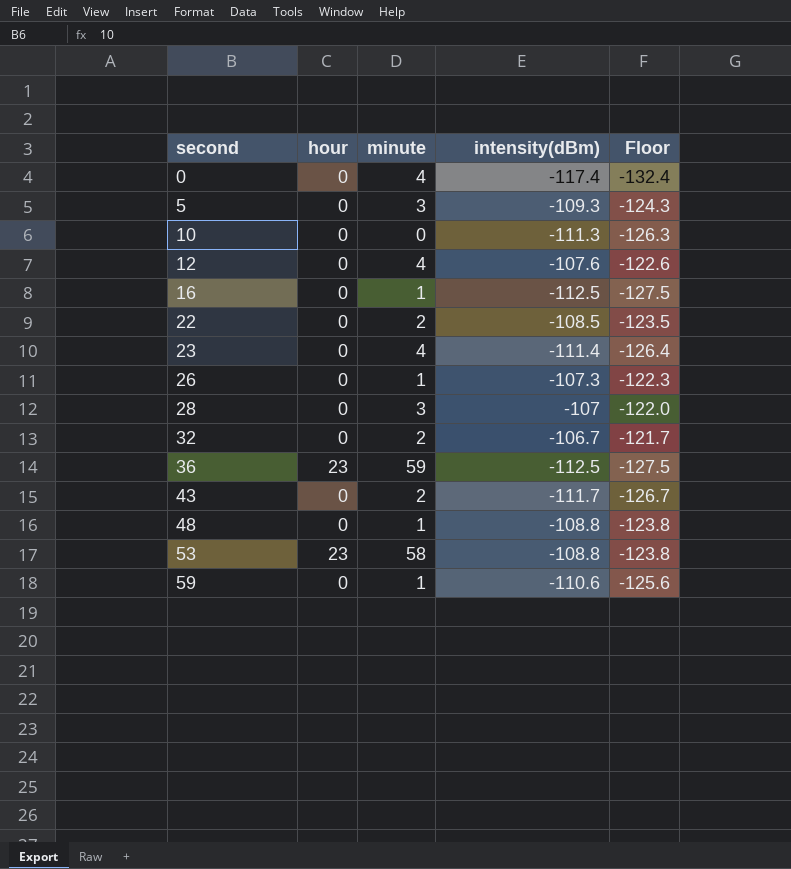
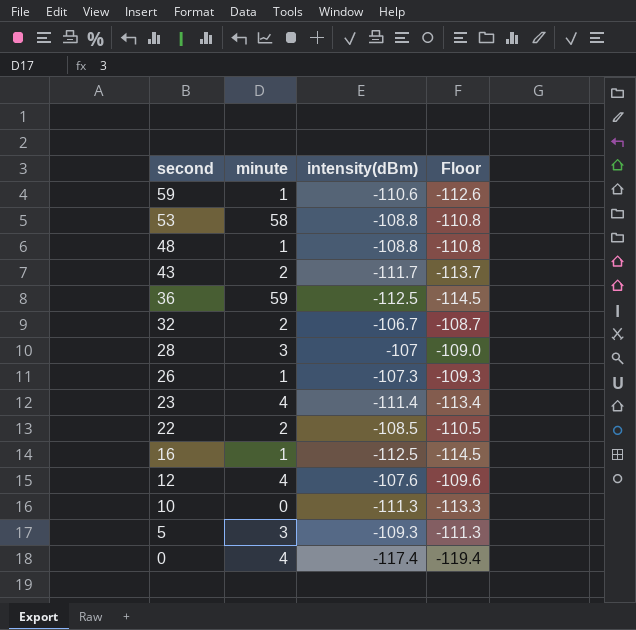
row order: second ascending -> second descending
column hour | position: 2 -> none
column Floor | formula: [intensity(dBm)] - 15 -> [intensity(dBm)] - 2

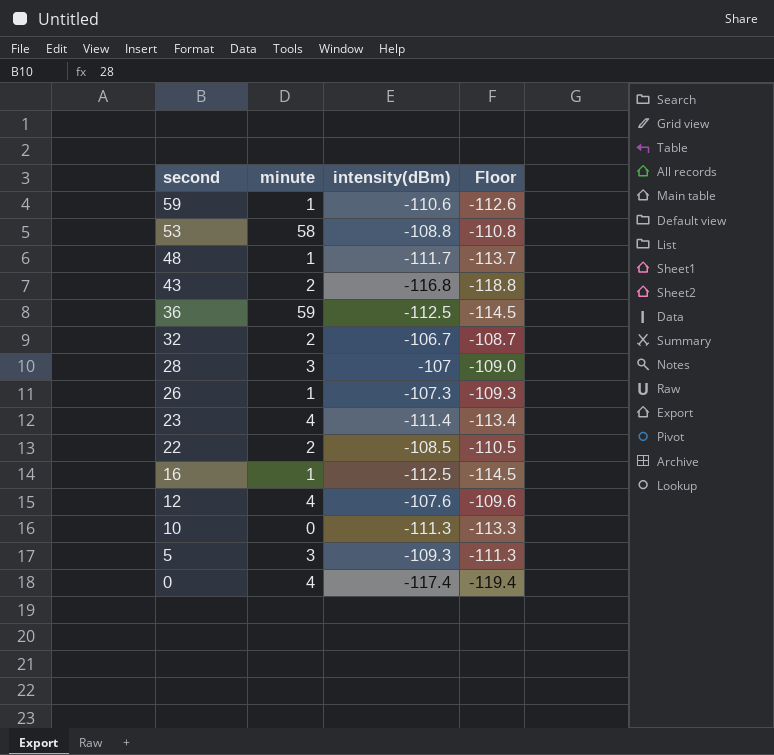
48 | intensity(dBm): -108.8 -> -111.7
48 | Floor: -110.8 -> -113.7
43 | intensity(dBm): -111.7 -> -116.8
43 | Floor: -113.7 -> -118.8

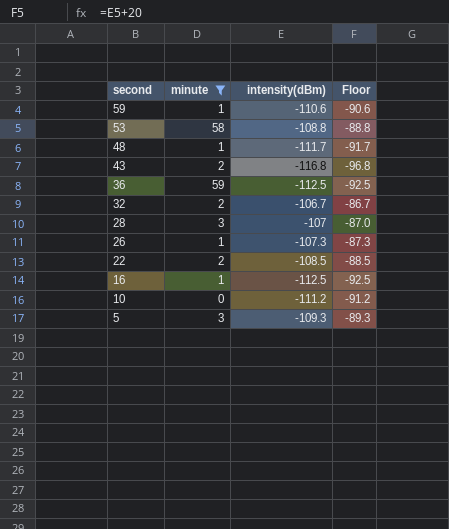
filter: none -> minute != 4
column Floor | formula: [intensity(dBm)] - 2 -> [intensity(dBm)] + 20
10 | intensity(dBm): -111.3 -> -111.2

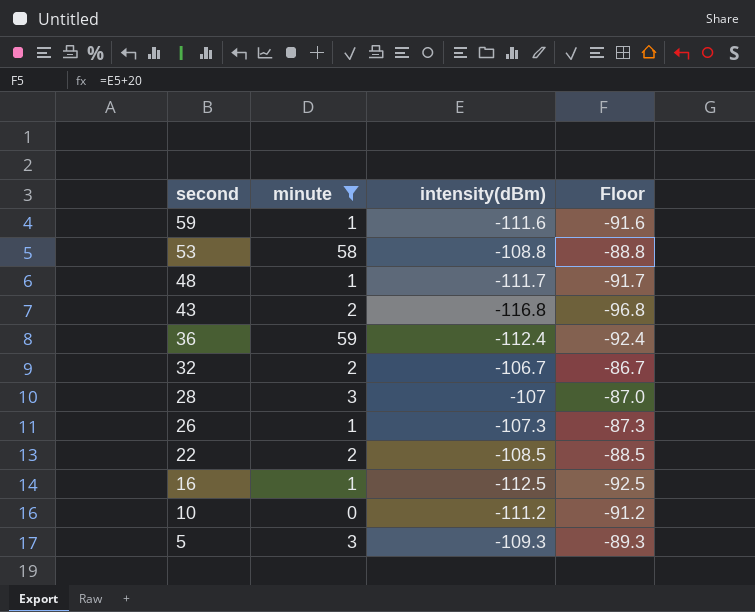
59 | intensity(dBm): -110.6 -> -111.6
59 | Floor: -90.6 -> -91.6
36 | intensity(dBm): -112.5 -> -112.4
36 | Floor: -92.5 -> -92.4

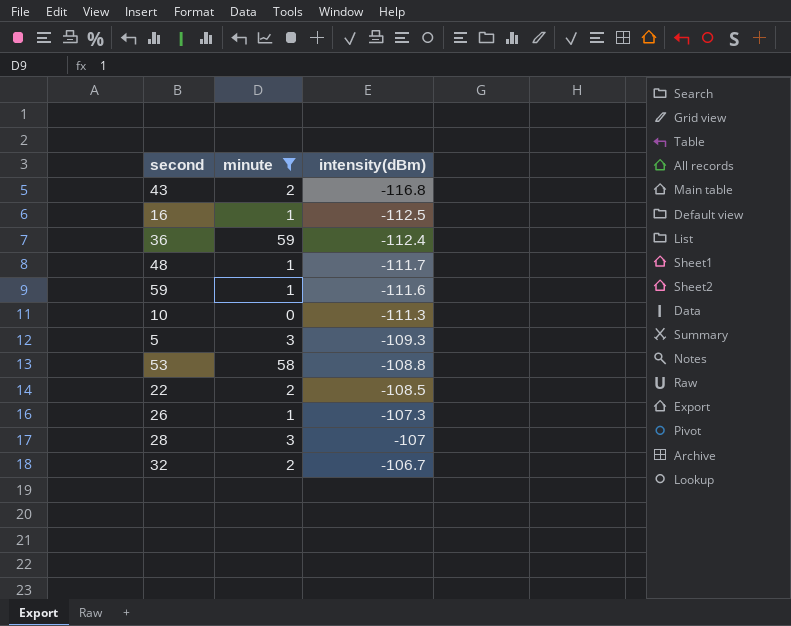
row order: second descending -> intensity(dBm) ascending
column Floor | formula: [intensity(dBm)] + 20 -> none
10 | intensity(dBm): -111.2 -> -111.3

